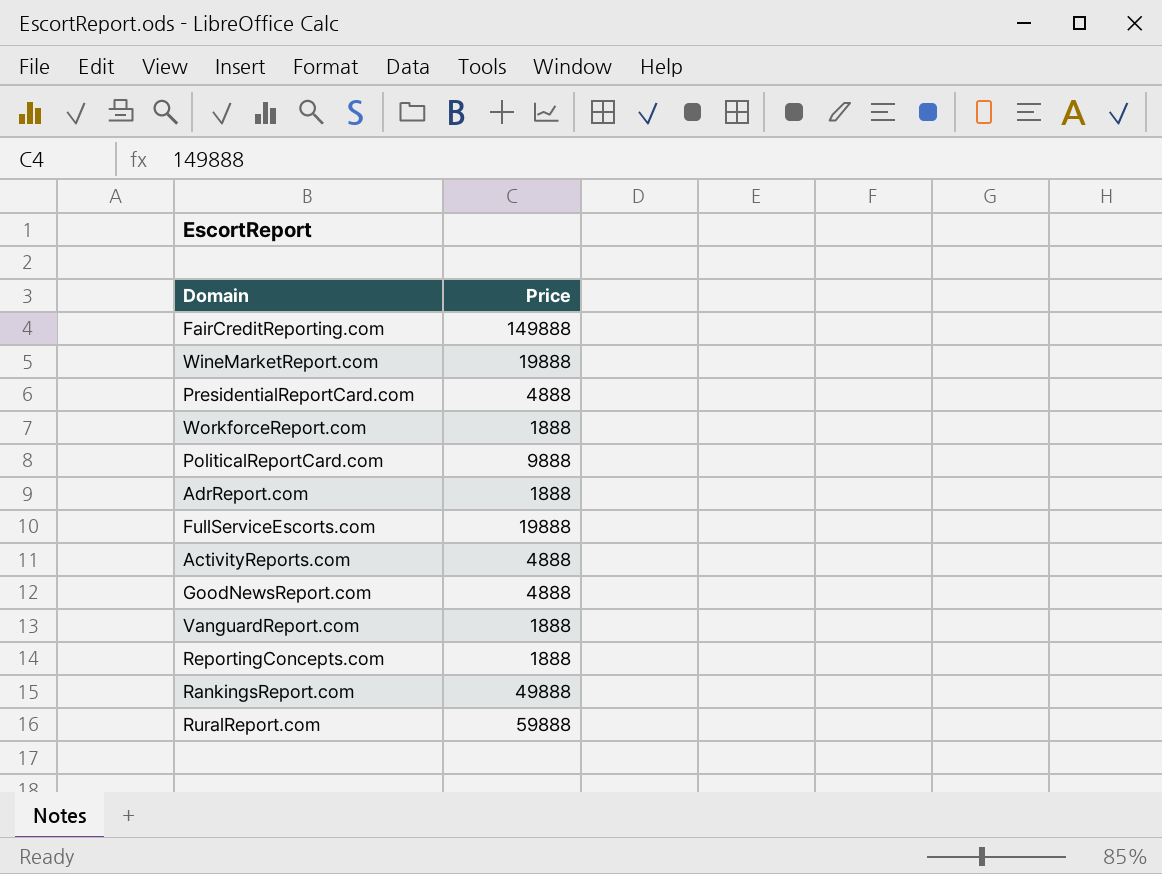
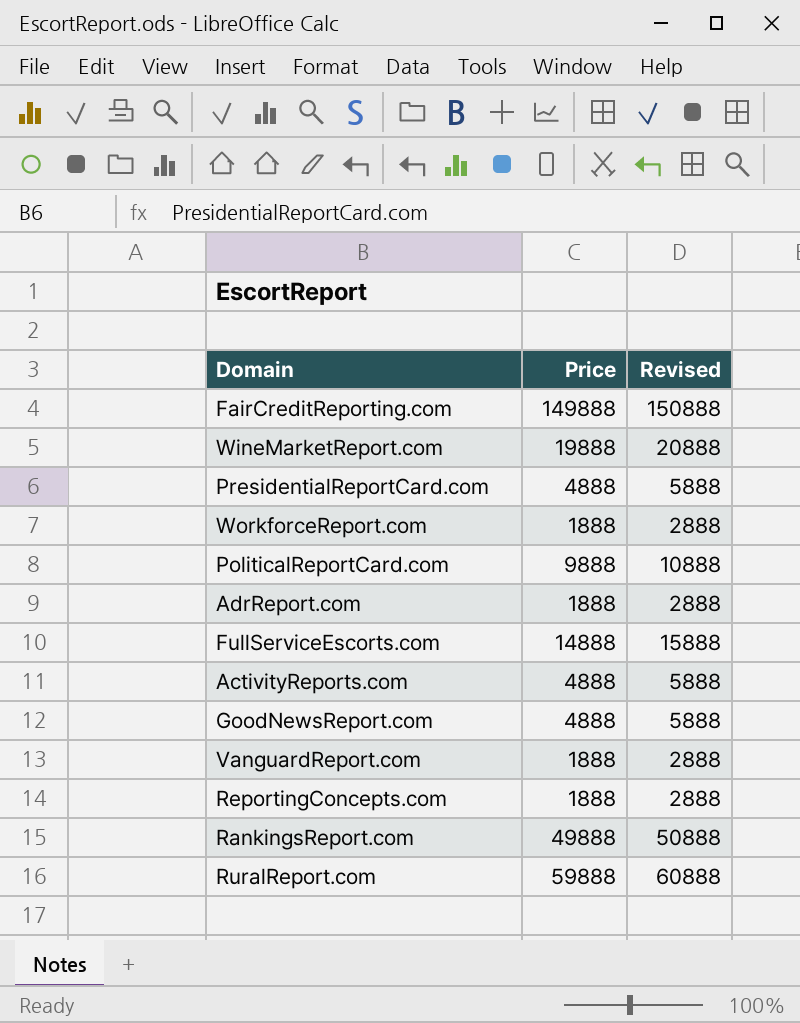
column Revised | formula: none -> [Price] + 1000
FullServiceEscorts.com | Price: 19888 -> 14888

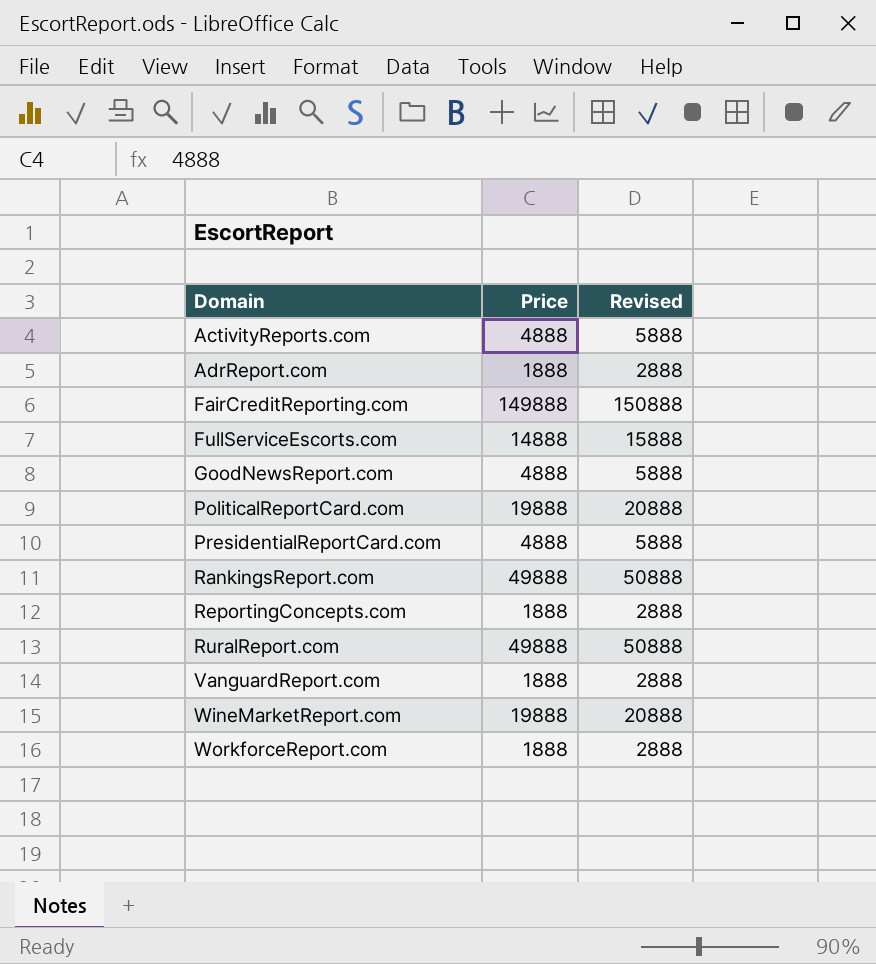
row order: none -> Domain ascending
PoliticalReportCard.com | Price: 9888 -> 19888
PoliticalReportCard.com | Revised: 10888 -> 20888
RuralReport.com | Price: 59888 -> 49888
RuralReport.com | Revised: 60888 -> 50888

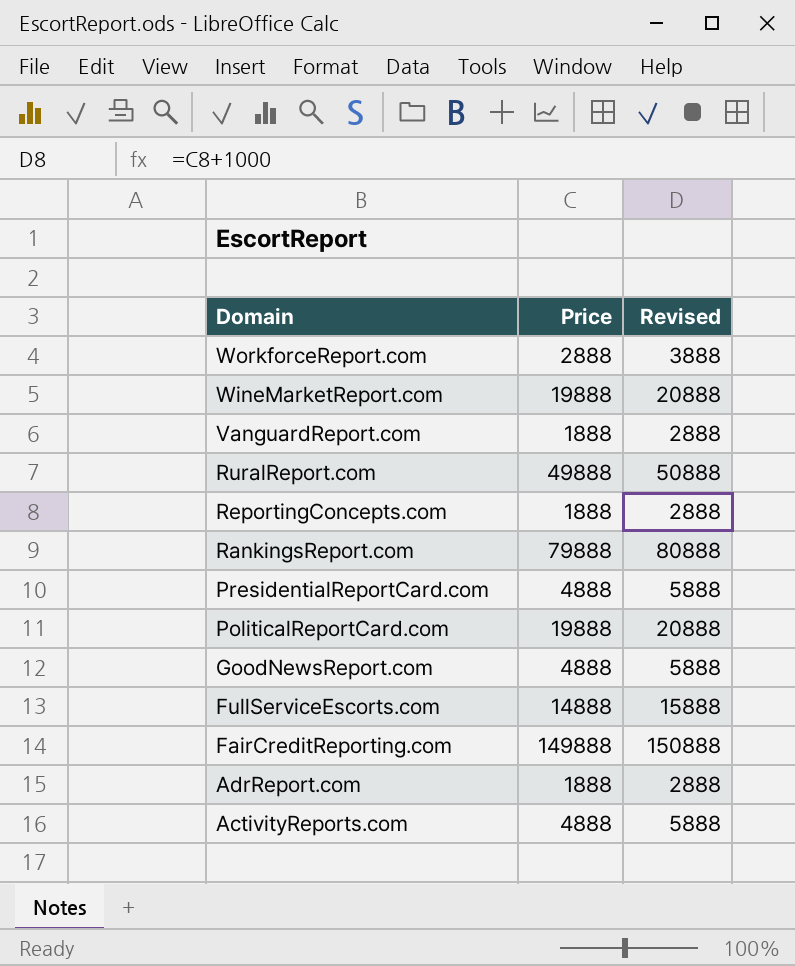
row order: Domain ascending -> Domain descending
WorkforceReport.com | Price: 1888 -> 2888
WorkforceReport.com | Revised: 2888 -> 3888
RankingsReport.com | Price: 49888 -> 79888
RankingsReport.com | Revised: 50888 -> 80888

